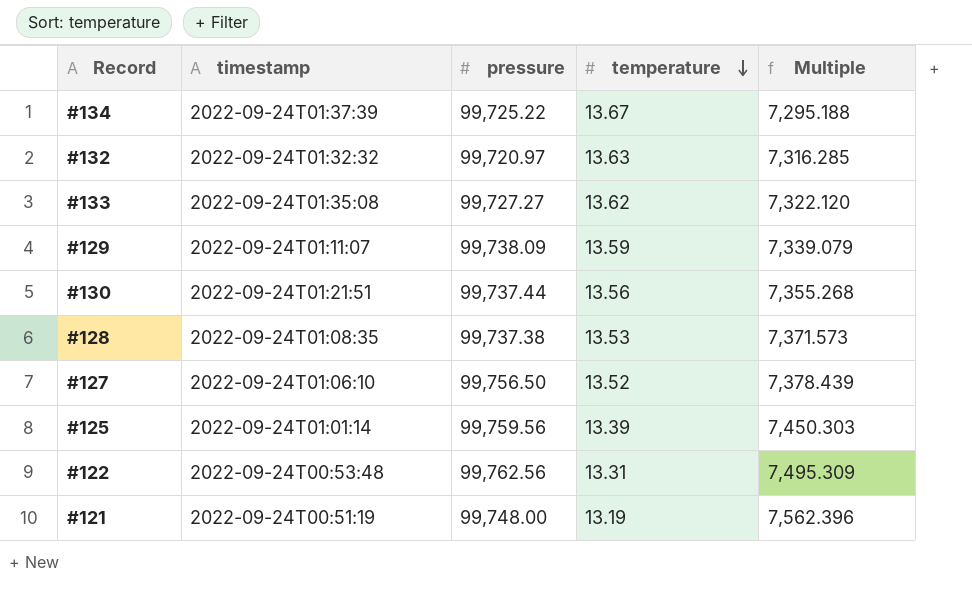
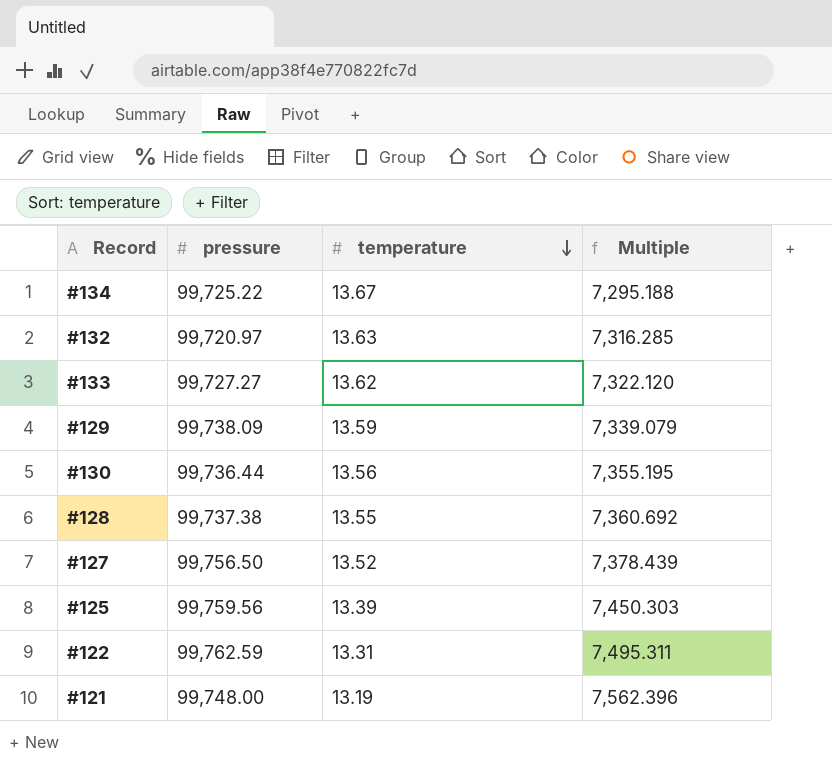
column timestamp | position: 2 -> none
#130 | pressure: 99,737.44 -> 99,736.44
#130 | Multiple: 7,355.268 -> 7,355.195
#128 | temperature: 13.53 -> 13.55
#128 | Multiple: 7,371.573 -> 7,360.692
#122 | pressure: 99,762.56 -> 99,762.59
#122 | Multiple: 7,495.309 -> 7,495.311

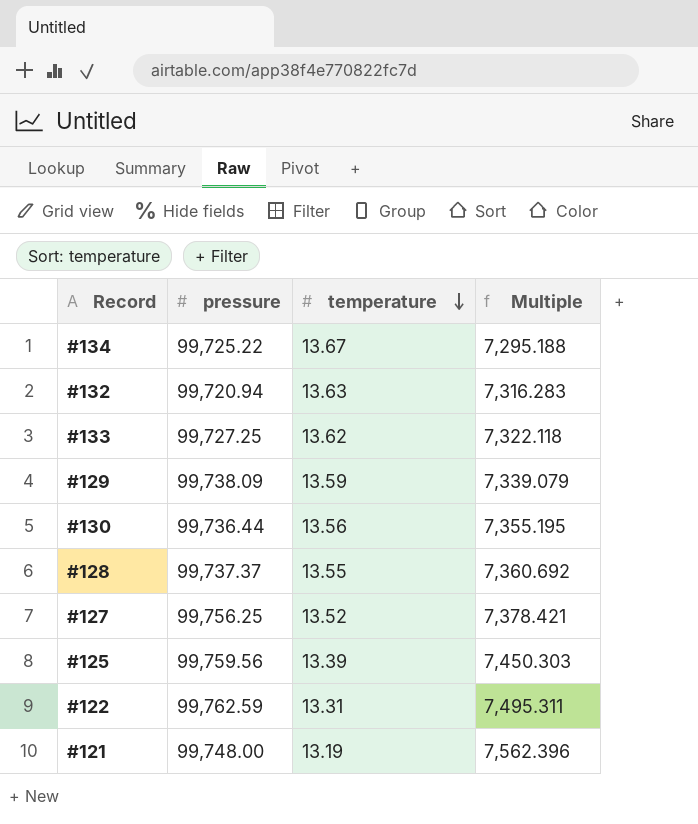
#132 | pressure: 99,720.97 -> 99,720.94
#132 | Multiple: 7,316.285 -> 7,316.283
#133 | pressure: 99,727.27 -> 99,727.25
#133 | Multiple: 7,322.120 -> 7,322.118
#128 | pressure: 99,737.38 -> 99,737.37
#127 | pressure: 99,756.50 -> 99,756.25
#127 | Multiple: 7,378.439 -> 7,378.421

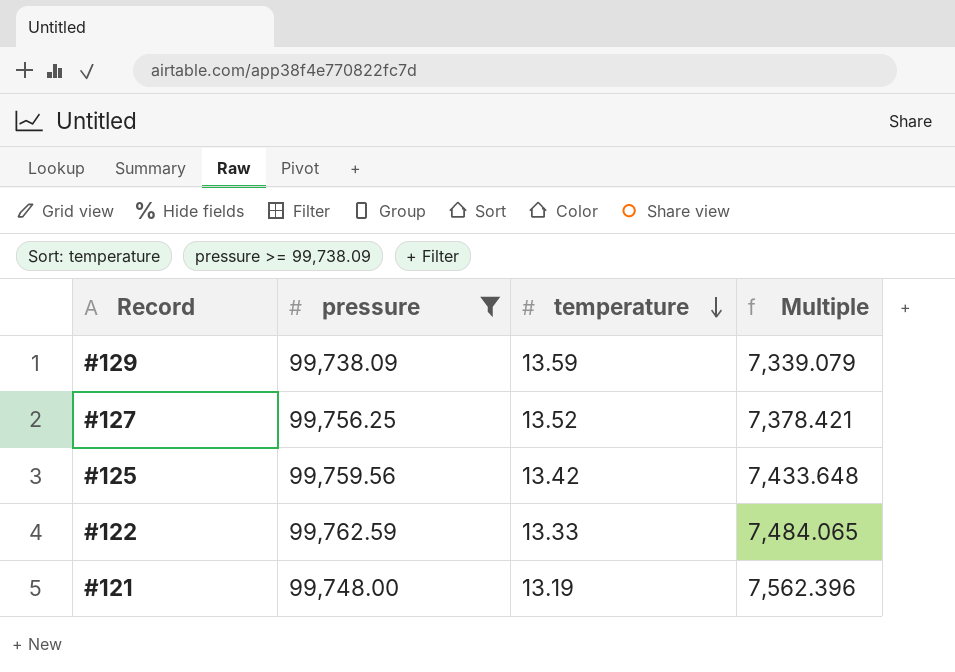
filter: none -> pressure >= 99,738.09
#125 | temperature: 13.39 -> 13.42
#125 | Multiple: 7,450.303 -> 7,433.648
#122 | temperature: 13.31 -> 13.33
#122 | Multiple: 7,495.311 -> 7,484.065

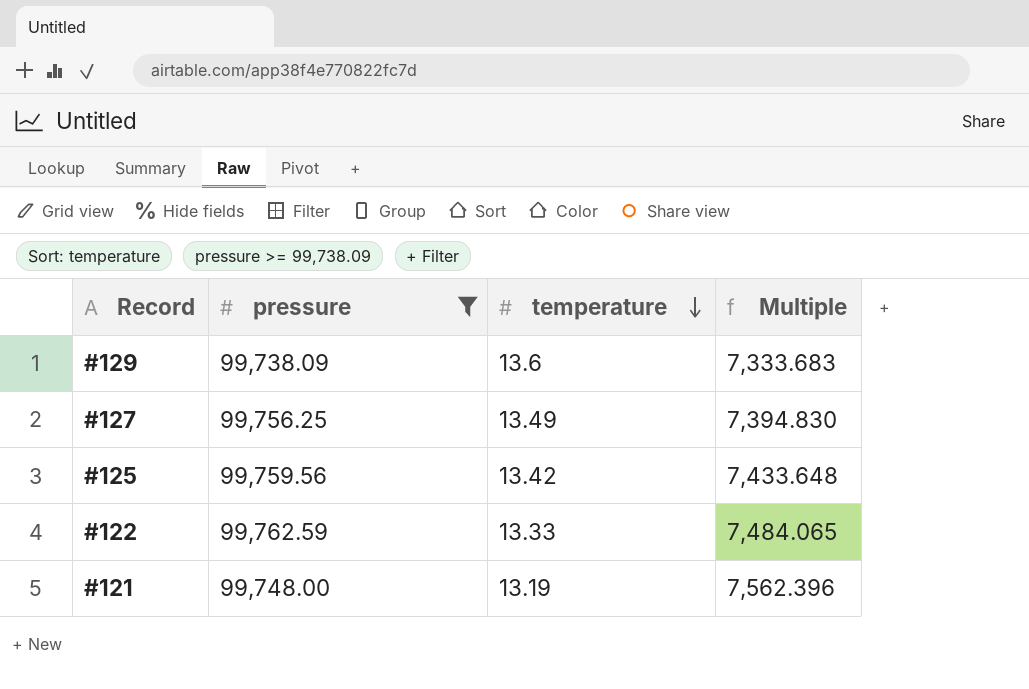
#129 | temperature: 13.59 -> 13.6
#129 | Multiple: 7,339.079 -> 7,333.683
#127 | temperature: 13.52 -> 13.49
#127 | Multiple: 7,378.421 -> 7,394.830

